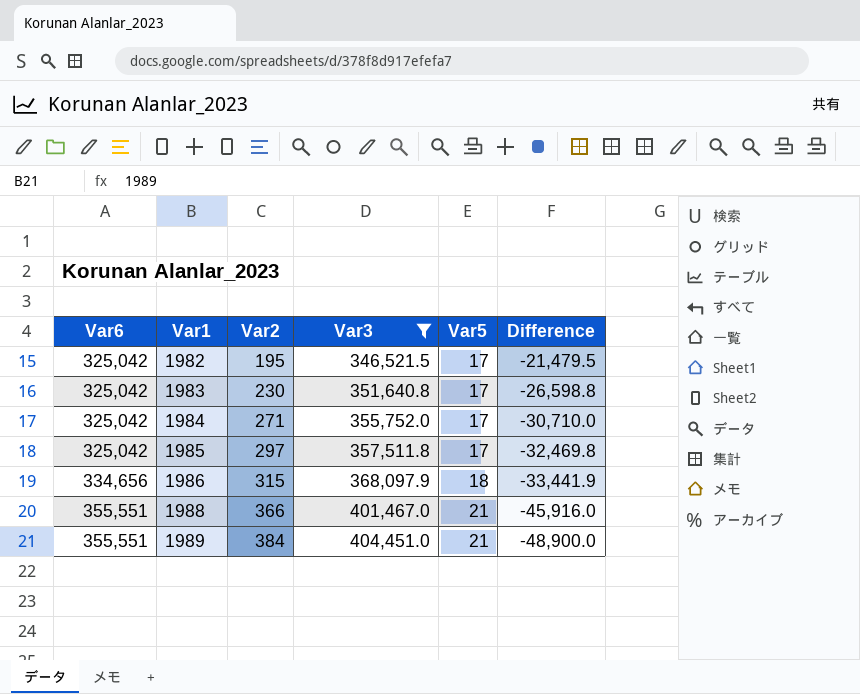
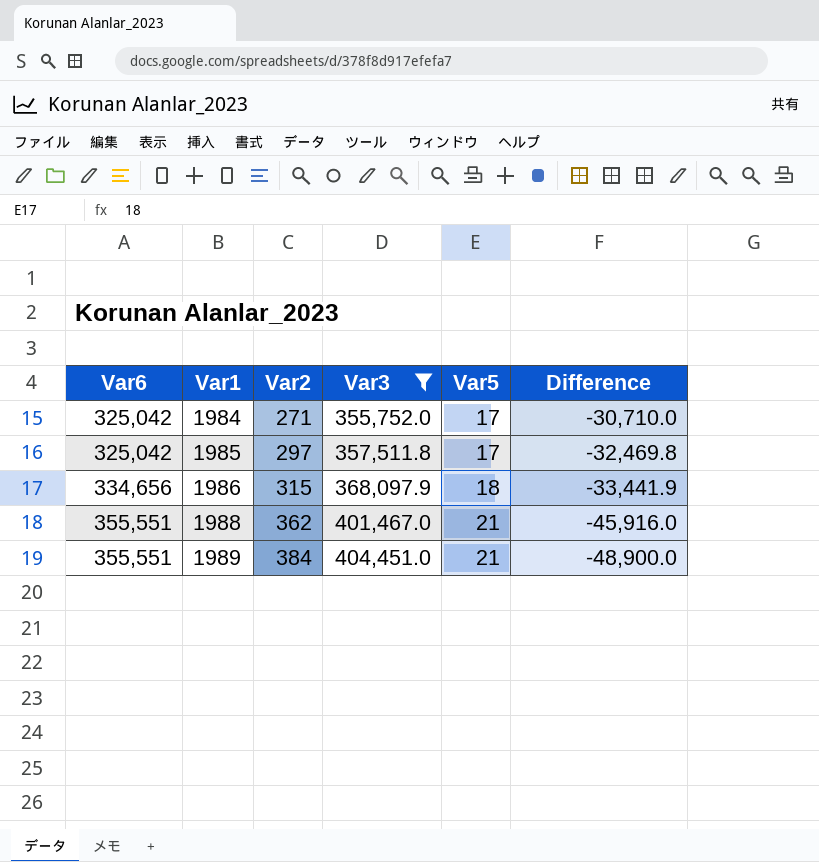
row 1982: 325,042 | 195 | 346,521.5 | 17 | -21,479.5 -> none
row 1983: 325,042 | 230 | 351,640.8 | 17 | -26,598.8 -> none
1988 | Var2: 366 -> 362

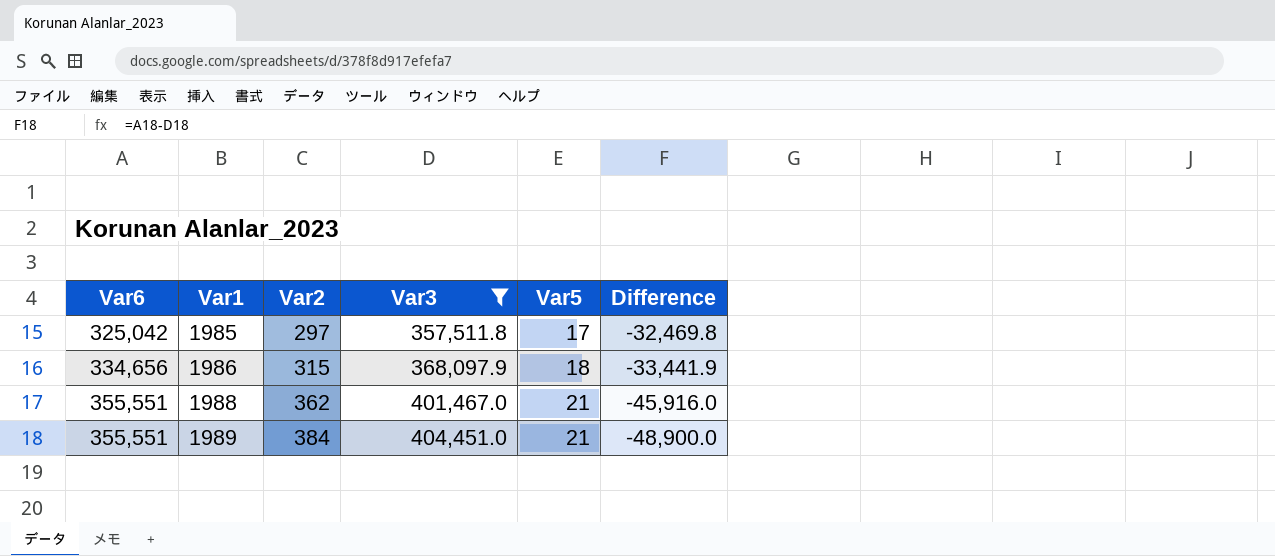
row 1984: 325,042 | 271 | 355,752.0 | 17 | -30,710.0 -> none

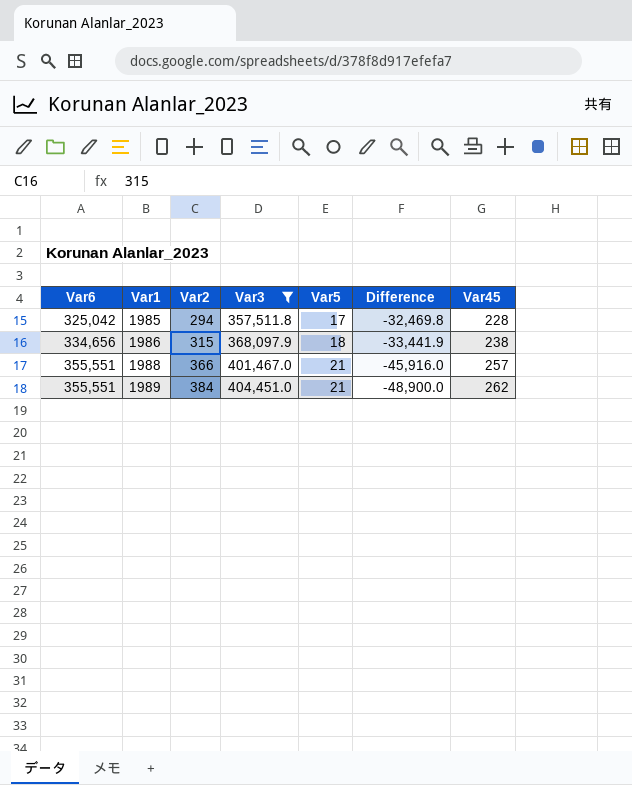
column Var45 | position: none -> 7
1985 | Var2: 297 -> 294
1988 | Var2: 362 -> 366

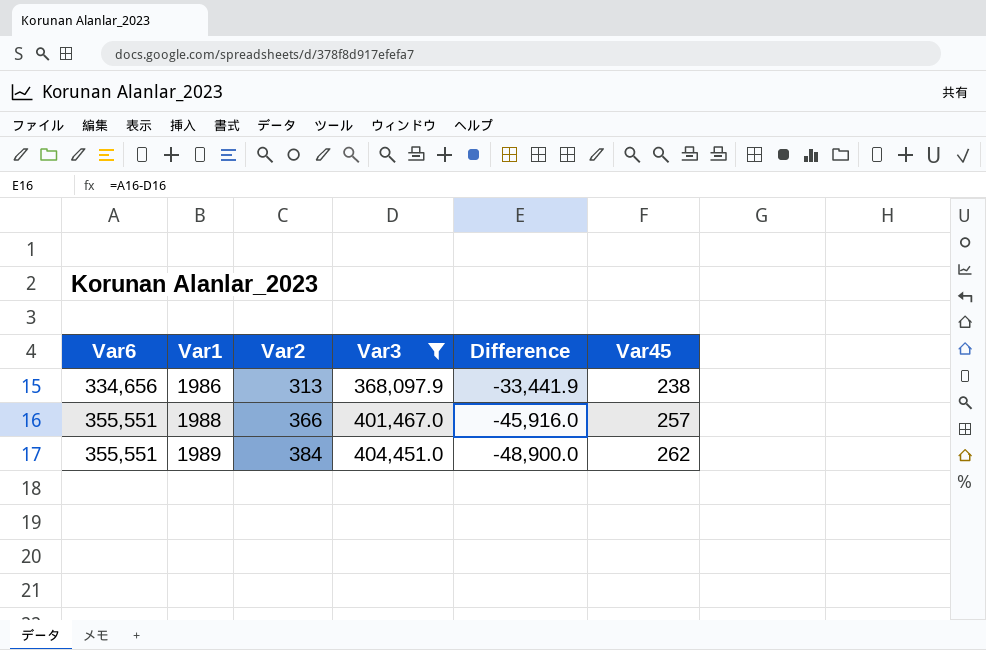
column Var5 | position: 5 -> none
row 1985: 325,042 | 294 | 357,511.8 | 17 | -32,469.8 | 228 -> none
1986 | Var2: 315 -> 313

